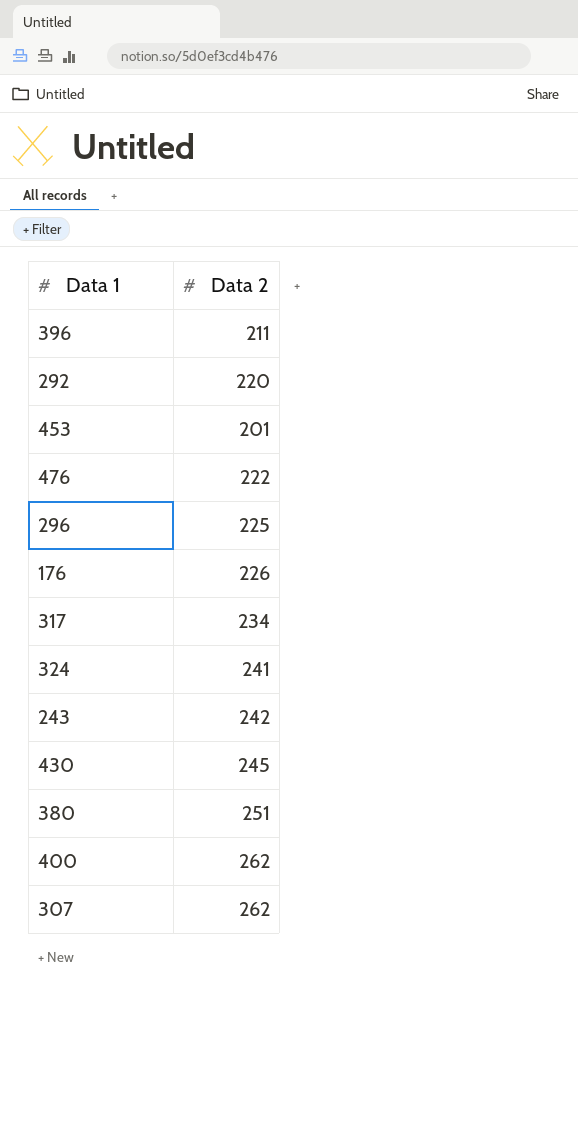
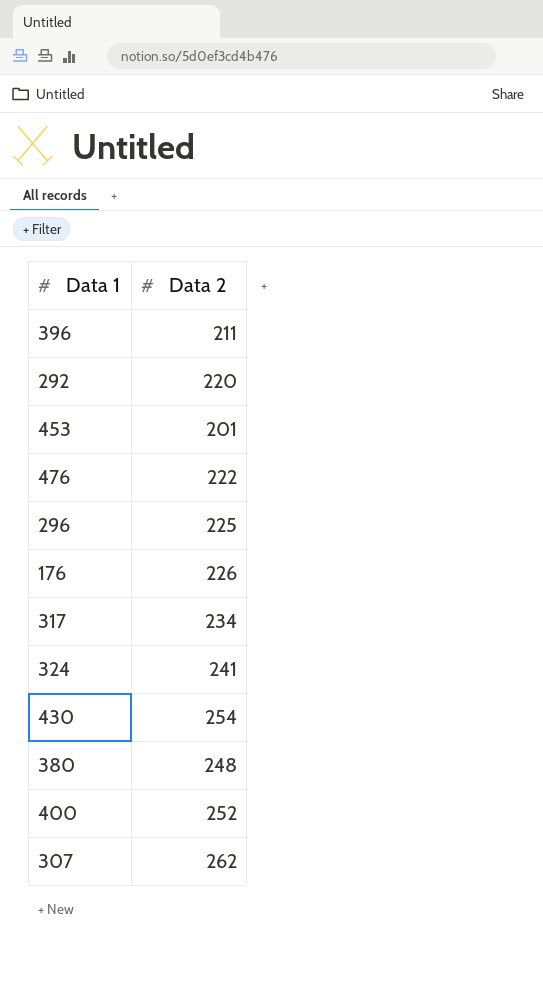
row 243: 242 -> none
430 | Data 2: 245 -> 254
380 | Data 2: 251 -> 248
400 | Data 2: 262 -> 252

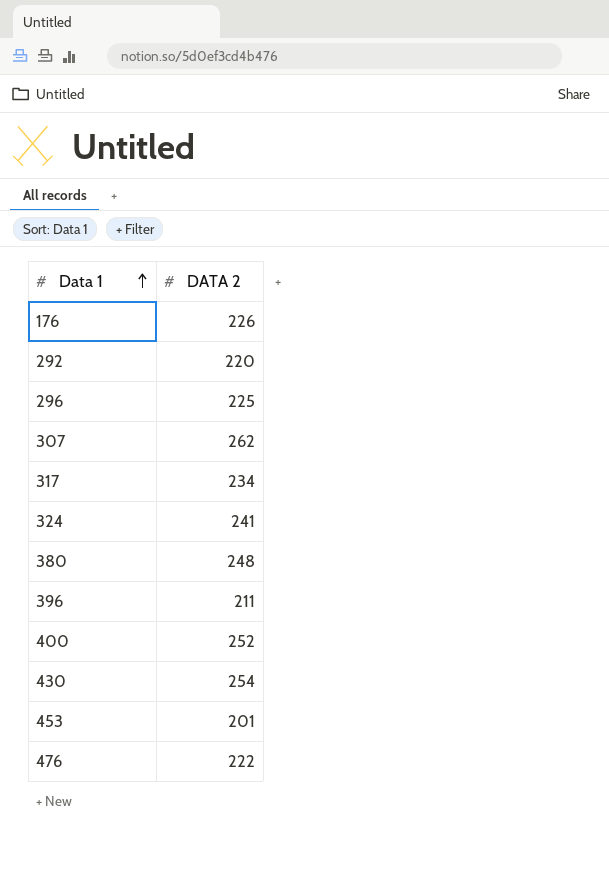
row order: none -> Data 1 ascending
column name: Data 2 -> DATA 2

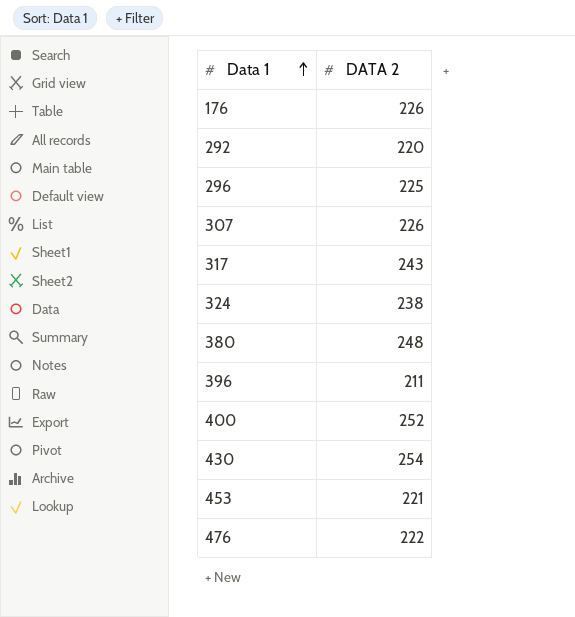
307 | DATA 2: 262 -> 226
317 | DATA 2: 234 -> 243
324 | DATA 2: 241 -> 238
453 | DATA 2: 201 -> 221

